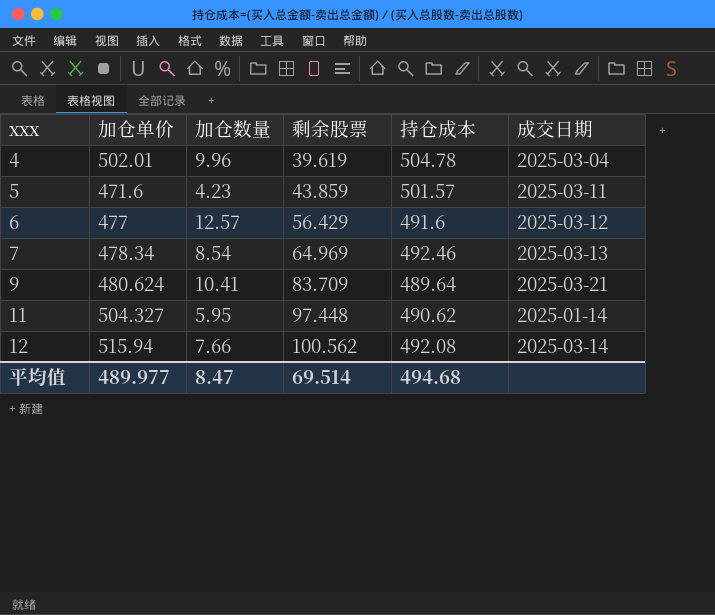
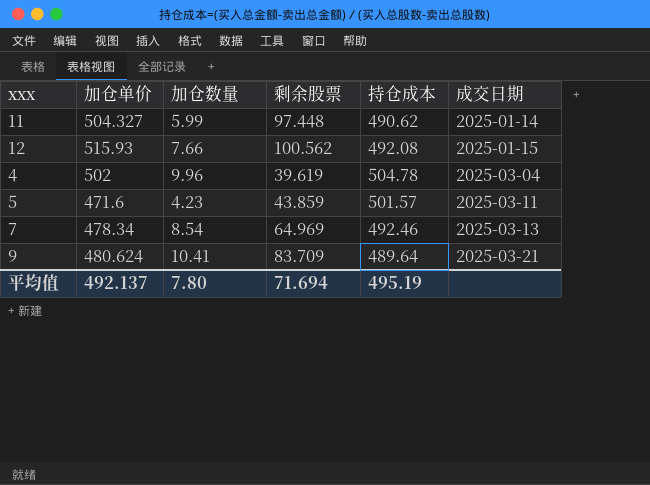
row order: xxx ascending -> 成交日期 ascending
row 6: 477 | 12.57 | 56.429 | 491.6 | 2025-03-12 -> none
11 | 加仓数量: 5.95 -> 5.99
12 | 加仓单价: 515.94 -> 515.93
12 | 成交日期: 2025-03-14 -> 2025-01-15
4 | 加仓单价: 502.01 -> 502
平均值 | 加仓单价: 489.977 -> 492.137
平均值 | 加仓数量: 8.47 -> 7.80
平均值 | 剩余股票: 69.514 -> 71.694
平均值 | 持仓成本: 494.68 -> 495.19

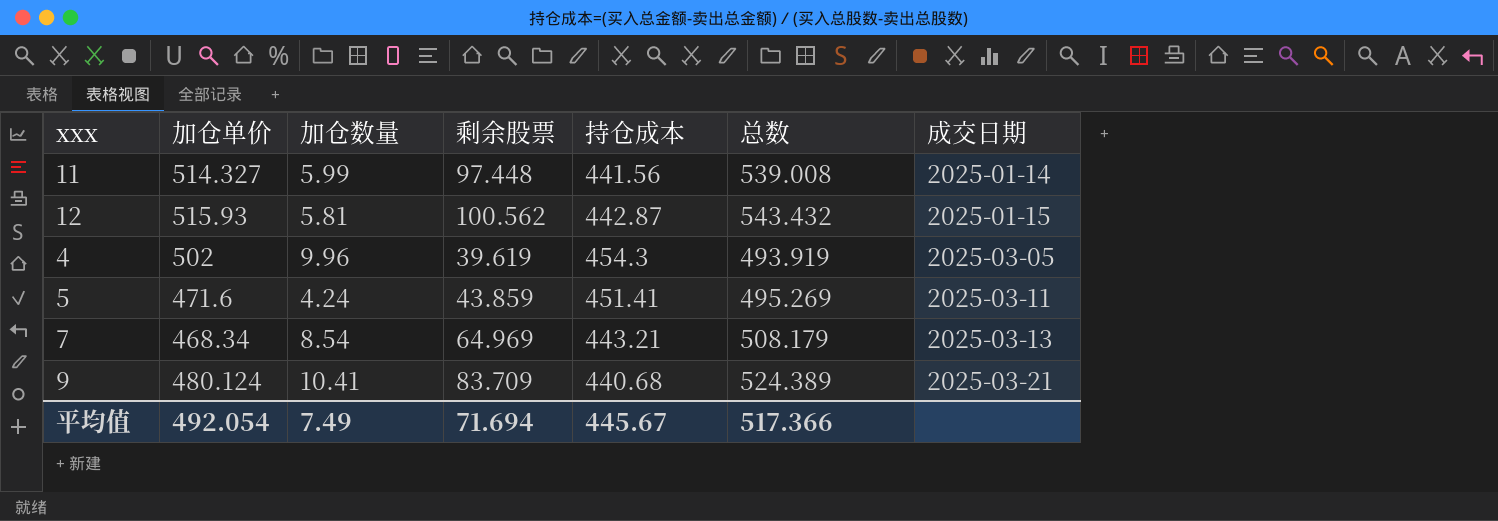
column 总数 | formula: none -> [剩余股票] + [持仓成本]
11 | 加仓单价: 504.327 -> 514.327
11 | 持仓成本: 490.62 -> 441.56
12 | 加仓数量: 7.66 -> 5.81
12 | 持仓成本: 492.08 -> 442.87
4 | 持仓成本: 504.78 -> 454.3
4 | 成交日期: 2025-03-04 -> 2025-03-05
5 | 加仓数量: 4.23 -> 4.24
5 | 持仓成本: 501.57 -> 451.41
7 | 加仓单价: 478.34 -> 468.34
7 | 持仓成本: 492.46 -> 443.21
9 | 加仓单价: 480.624 -> 480.124
9 | 持仓成本: 489.64 -> 440.68
平均值 | 加仓单价: 492.137 -> 492.054
平均值 | 加仓数量: 7.80 -> 7.49
平均值 | 持仓成本: 495.19 -> 445.67

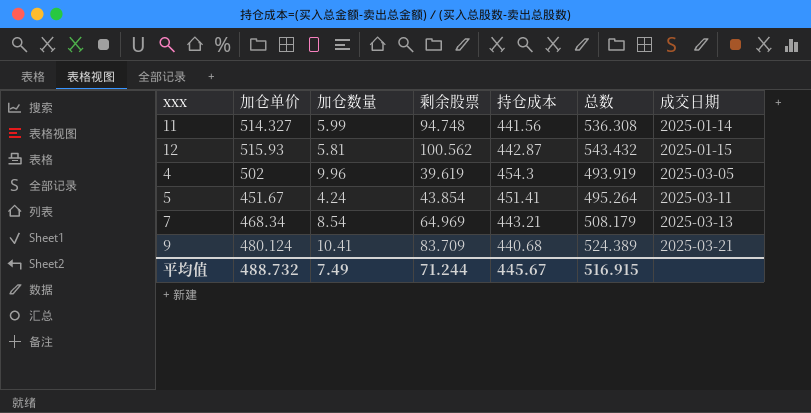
11 | 剩余股票: 97.448 -> 94.748
11 | 总数: 539.008 -> 536.308
5 | 加仓单价: 471.6 -> 451.67
5 | 剩余股票: 43.859 -> 43.854
5 | 总数: 495.269 -> 495.264
平均值 | 加仓单价: 492.054 -> 488.732
平均值 | 剩余股票: 71.694 -> 71.244
平均值 | 总数: 517.366 -> 516.915

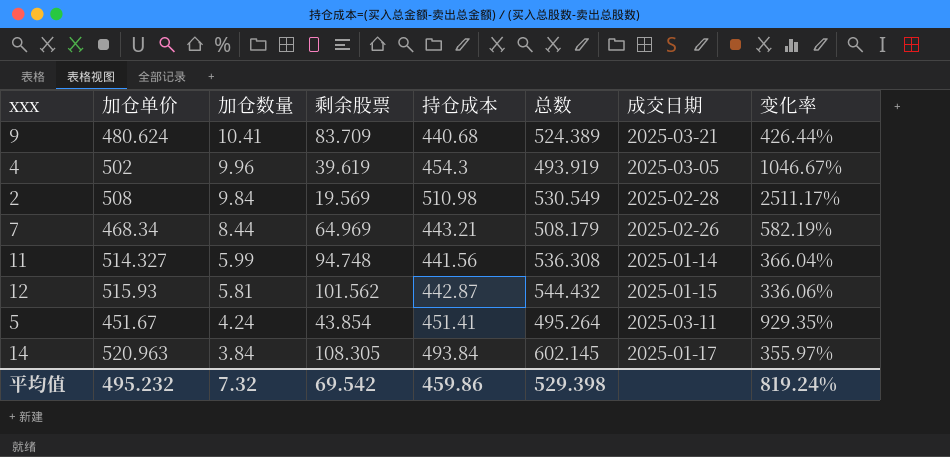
row order: 成交日期 ascending -> 加仓数量 descending
column 变化率 | formula: none -> ([持仓成本] - [剩余股票]) / [剩余股票]
9 | 加仓单价: 480.124 -> 480.624
row 2: none -> 508 | 9.84 | 19.569 | 510.98 | 530.549 | 2025-02-28 | 2511.17%
7 | 加仓数量: 8.54 -> 8.44
7 | 成交日期: 2025-03-13 -> 2025-02-26
12 | 剩余股票: 100.562 -> 101.562
12 | 总数: 543.432 -> 544.432
row 14: none -> 520.963 | 3.84 | 108.305 | 493.84 | 602.145 | 2025-01-17 | 355.97%
平均值 | 加仓单价: 488.732 -> 495.232
平均值 | 加仓数量: 7.49 -> 7.32
平均值 | 剩余股票: 71.244 -> 69.542
平均值 | 持仓成本: 445.67 -> 459.86
平均值 | 总数: 516.915 -> 529.398

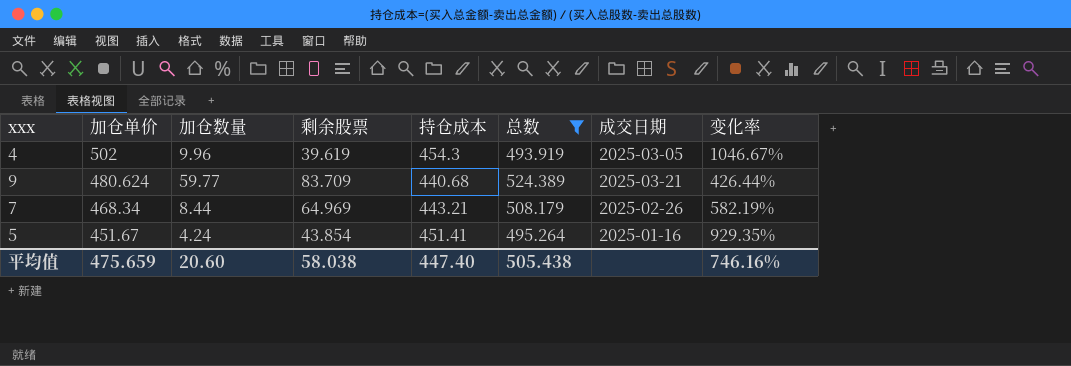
filter: none -> 总数 <= 524.389
row order: 加仓数量 descending -> 加仓单价 descending
9 | 加仓数量: 10.41 -> 59.77
5 | 成交日期: 2025-03-11 -> 2025-01-16
平均值 | 加仓单价: 495.232 -> 475.659
平均值 | 加仓数量: 7.32 -> 20.60
平均值 | 剩余股票: 69.542 -> 58.038
平均值 | 持仓成本: 459.86 -> 447.40
平均值 | 总数: 529.398 -> 505.438
平均值 | 变化率: 819.24% -> 746.16%

